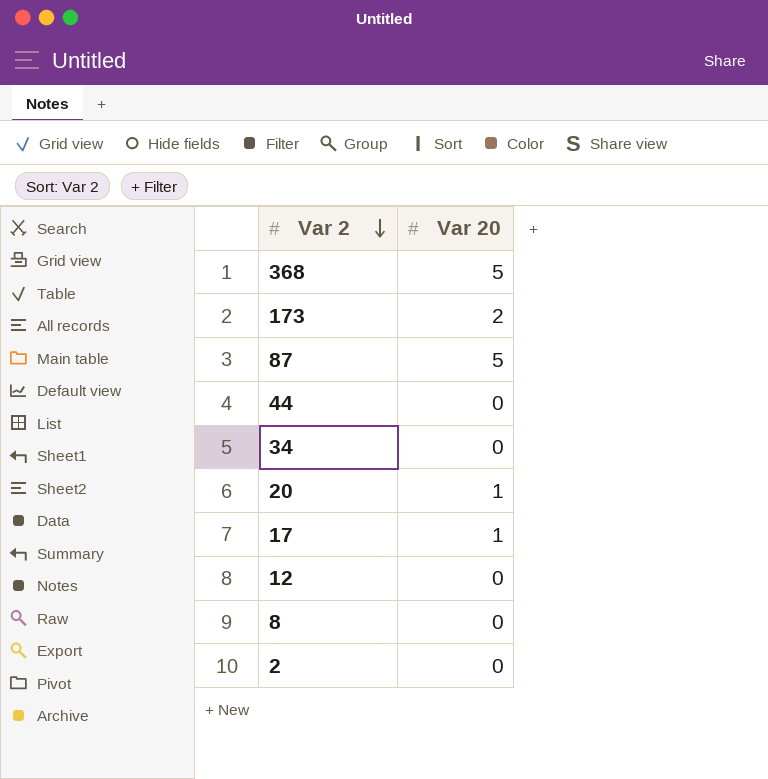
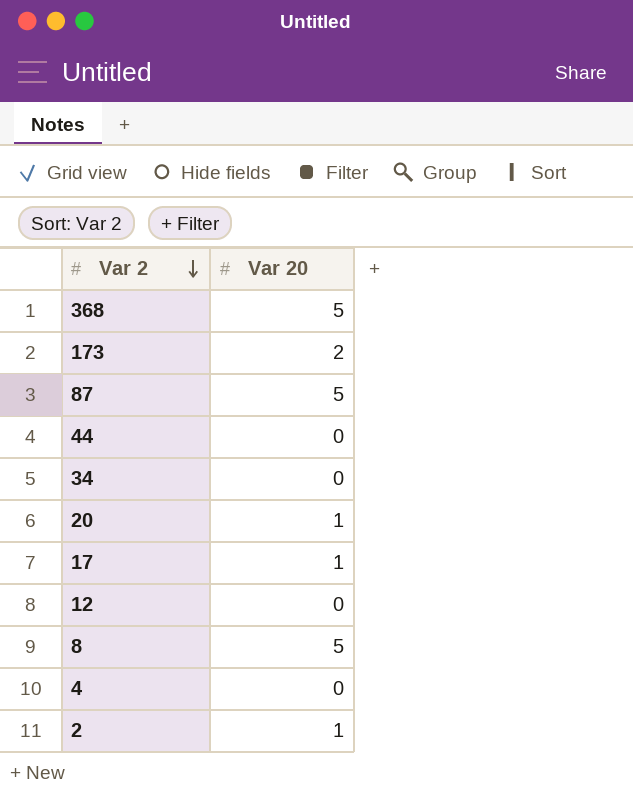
8 | Var 20: 0 -> 5
row 4: none -> 0
2 | Var 20: 0 -> 1

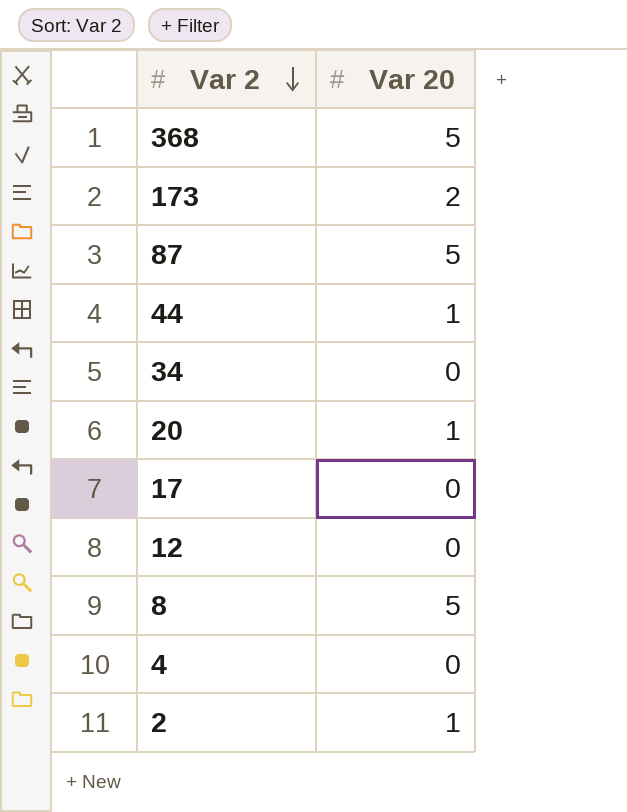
44 | Var 20: 0 -> 1
17 | Var 20: 1 -> 0

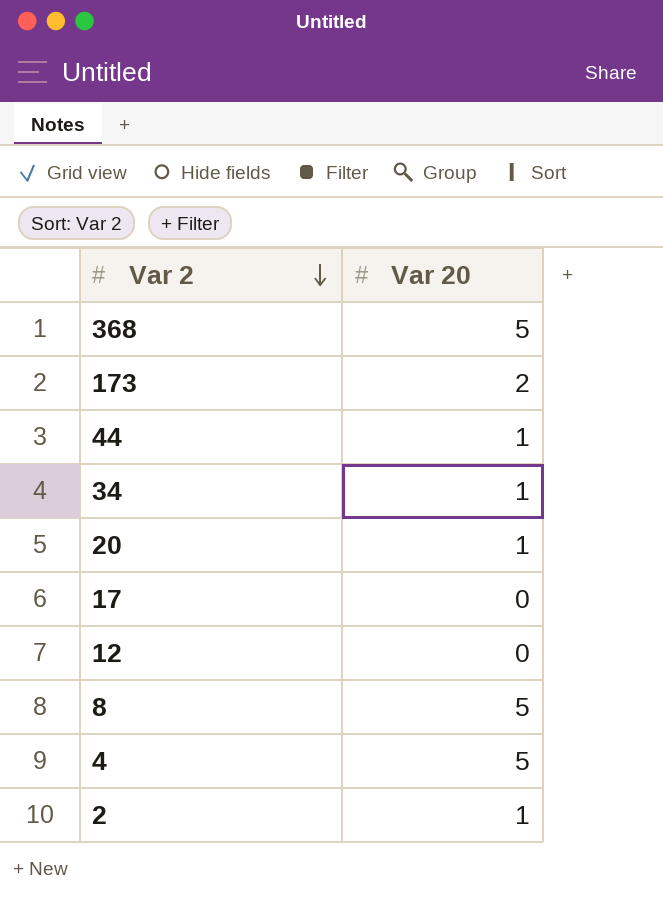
row 87: 5 -> none
34 | Var 20: 0 -> 1
4 | Var 20: 0 -> 5

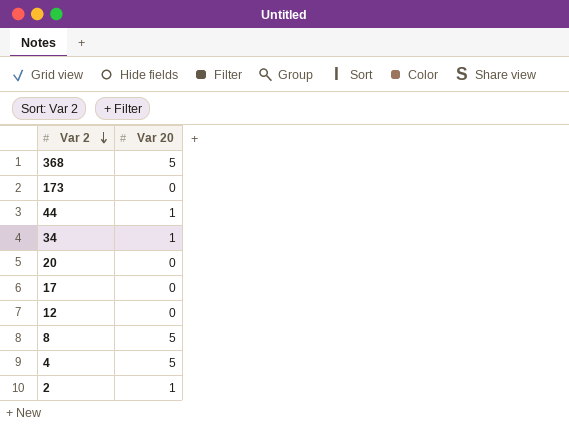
173 | Var 20: 2 -> 0
20 | Var 20: 1 -> 0

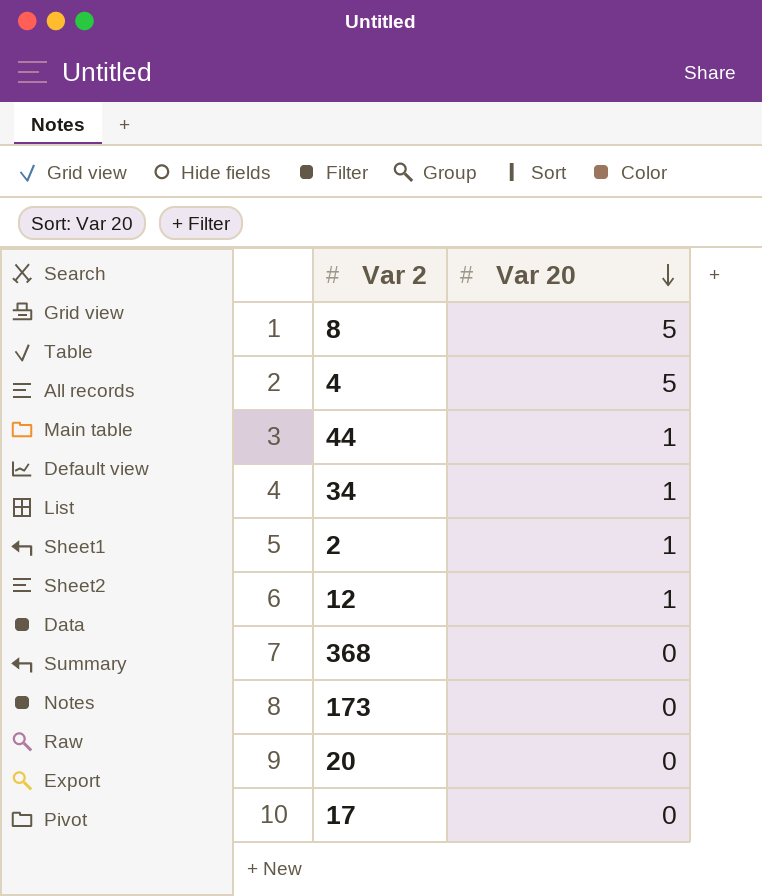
row order: Var 2 descending -> Var 20 descending
12 | Var 20: 0 -> 1
368 | Var 20: 5 -> 0

